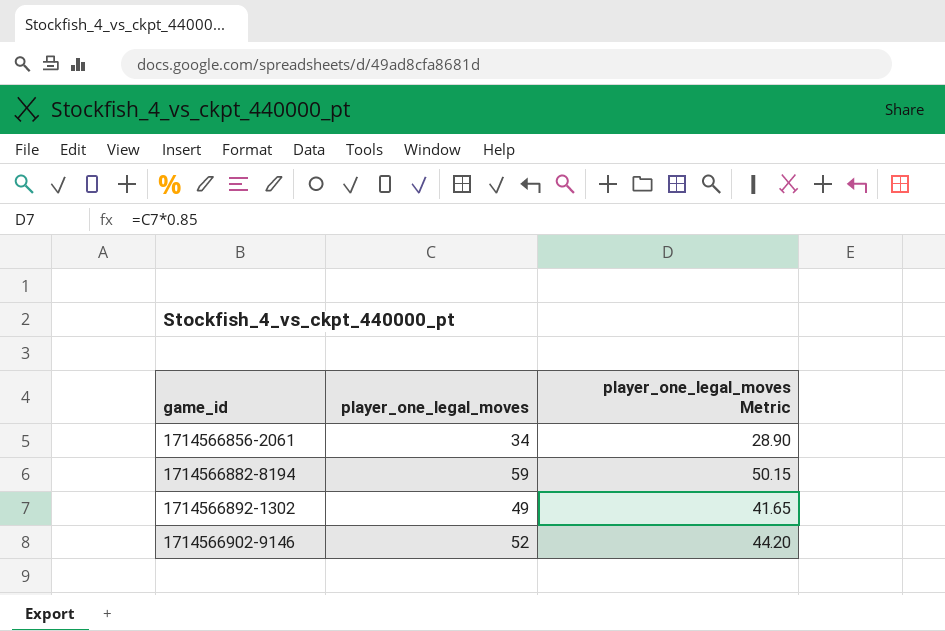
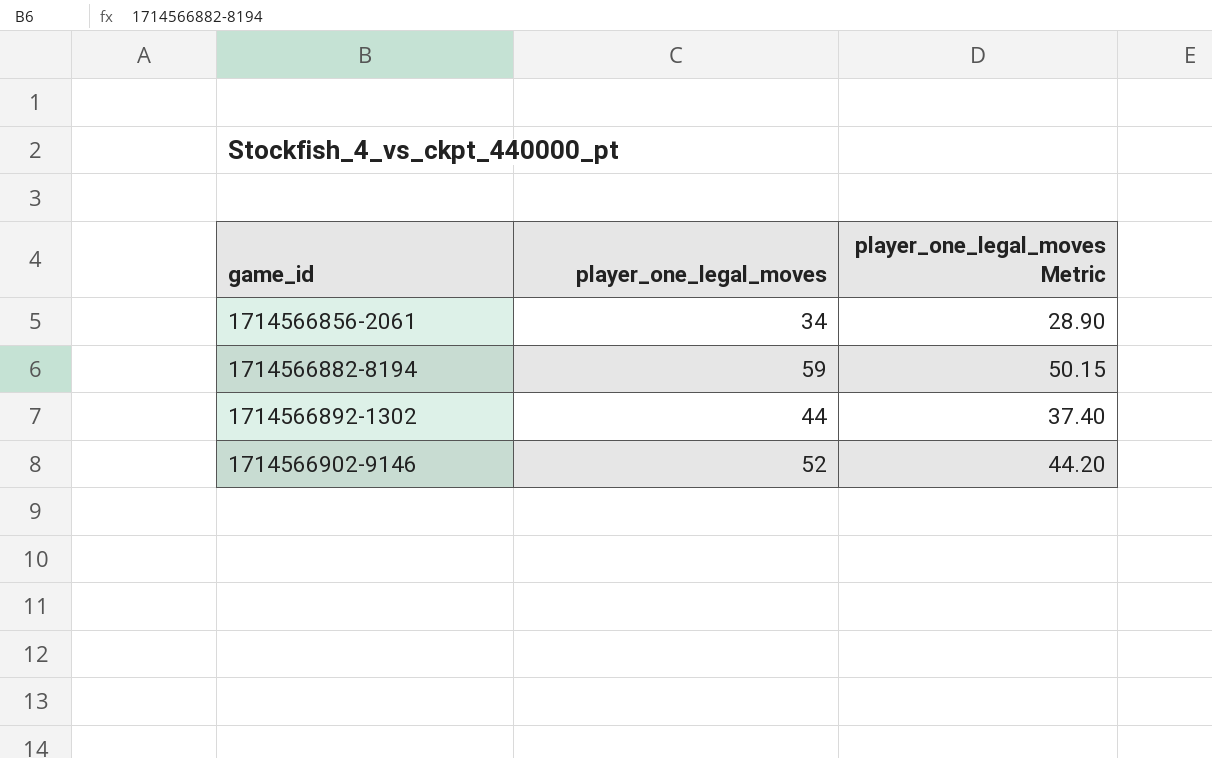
1714566892-1302 | player_one_legal_moves: 49 -> 44
1714566892-1302 | player_one_legal_moves Metric: 41.65 -> 37.40

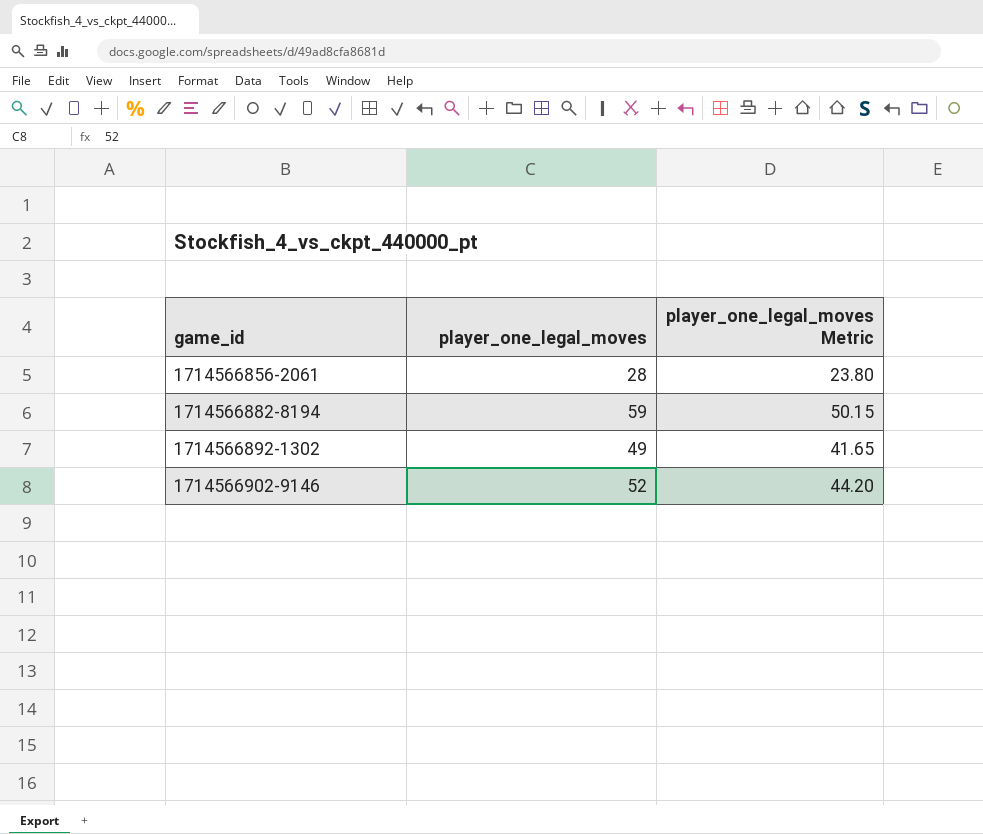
1714566856-2061 | player_one_legal_moves: 34 -> 28
1714566856-2061 | player_one_legal_moves Metric: 28.90 -> 23.80
1714566892-1302 | player_one_legal_moves: 44 -> 49
1714566892-1302 | player_one_legal_moves Metric: 37.40 -> 41.65

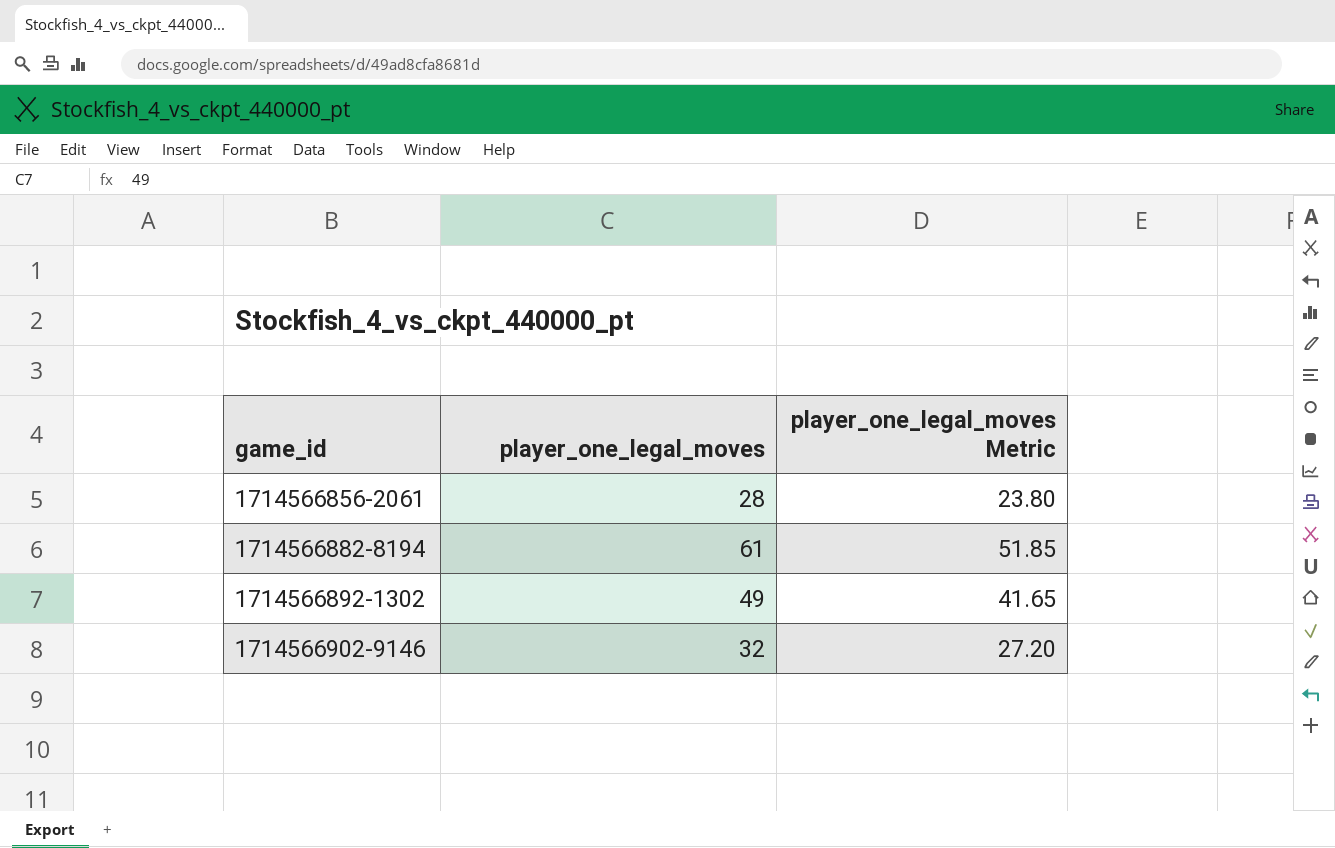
1714566882-8194 | player_one_legal_moves: 59 -> 61
1714566882-8194 | player_one_legal_moves Metric: 50.15 -> 51.85
1714566902-9146 | player_one_legal_moves: 52 -> 32
1714566902-9146 | player_one_legal_moves Metric: 44.20 -> 27.20

